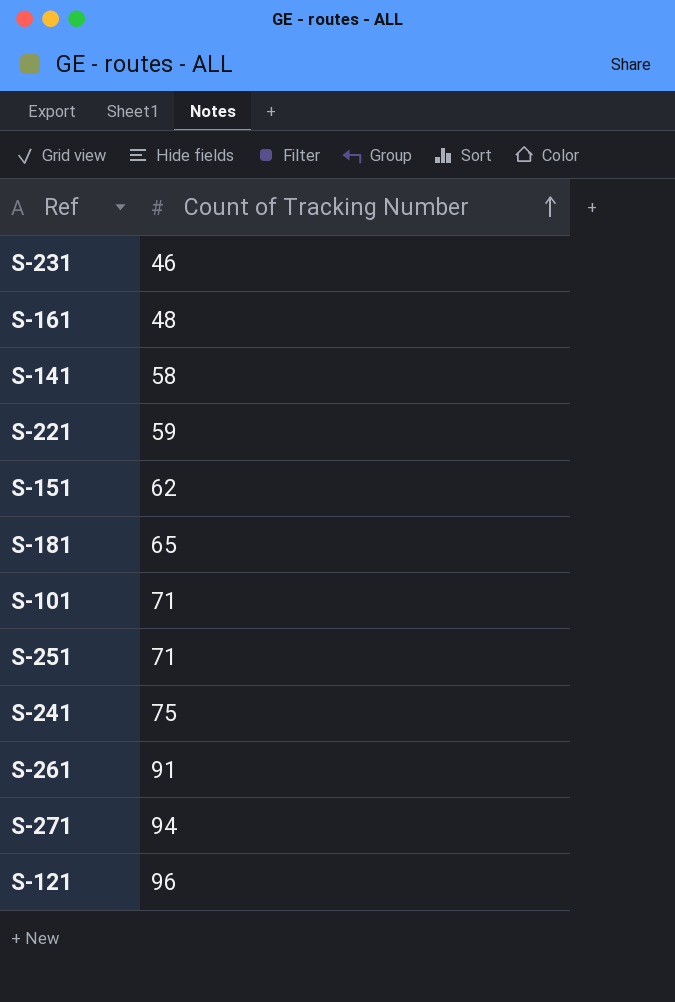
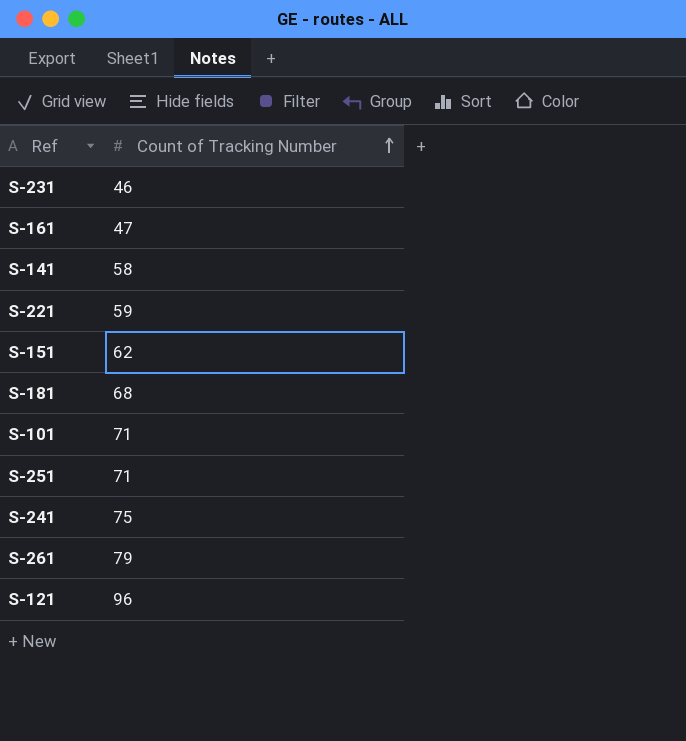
row S-271: 94 -> none
S-161 | Count of Tracking Number: 48 -> 47
S-181 | Count of Tracking Number: 65 -> 68
S-261 | Count of Tracking Number: 91 -> 79

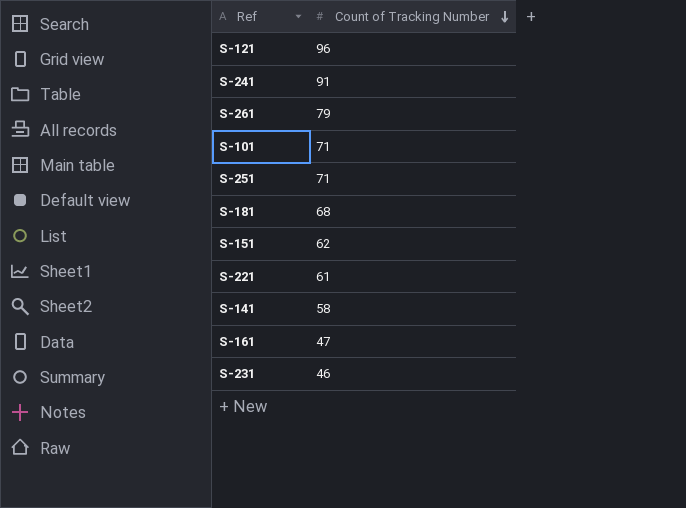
row order: Count of Tracking Number ascending -> Count of Tracking Number descending
S-241 | Count of Tracking Number: 75 -> 91
S-221 | Count of Tracking Number: 59 -> 61

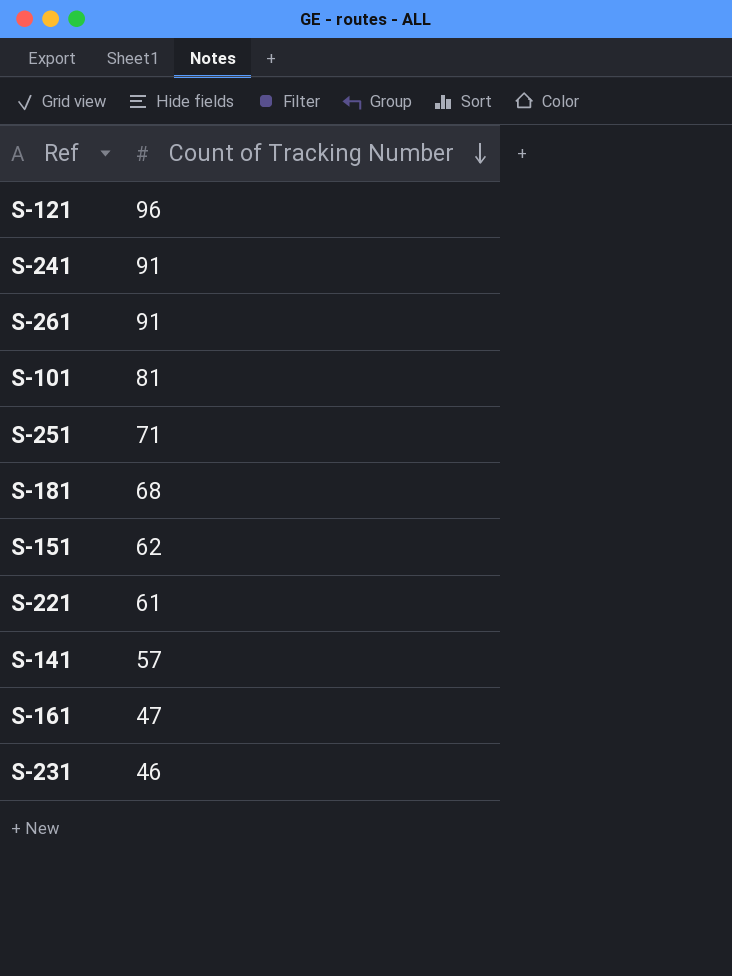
S-261 | Count of Tracking Number: 79 -> 91
S-101 | Count of Tracking Number: 71 -> 81
S-141 | Count of Tracking Number: 58 -> 57

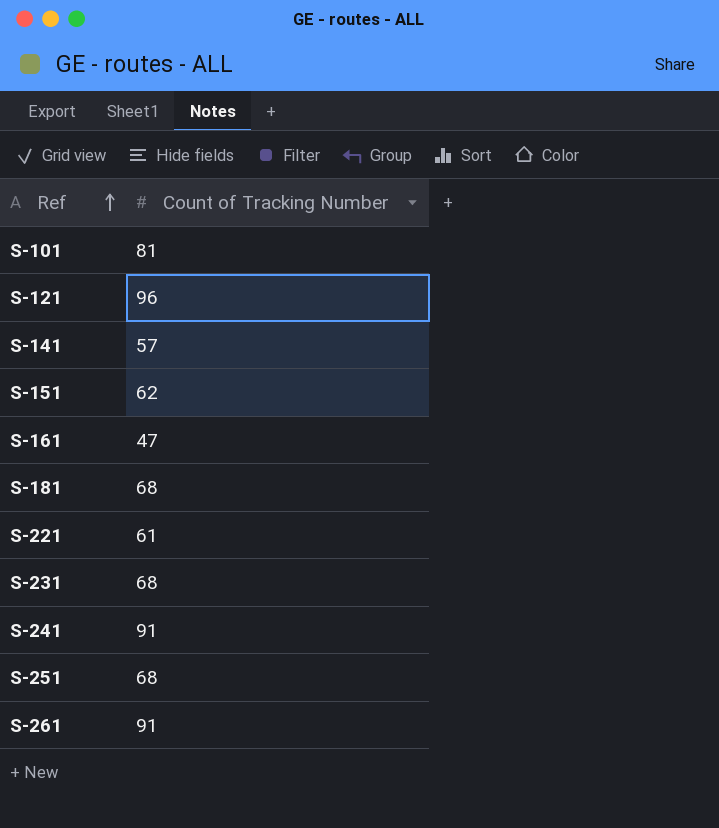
row order: Count of Tracking Number descending -> Ref ascending
S-231 | Count of Tracking Number: 46 -> 68
S-251 | Count of Tracking Number: 71 -> 68

